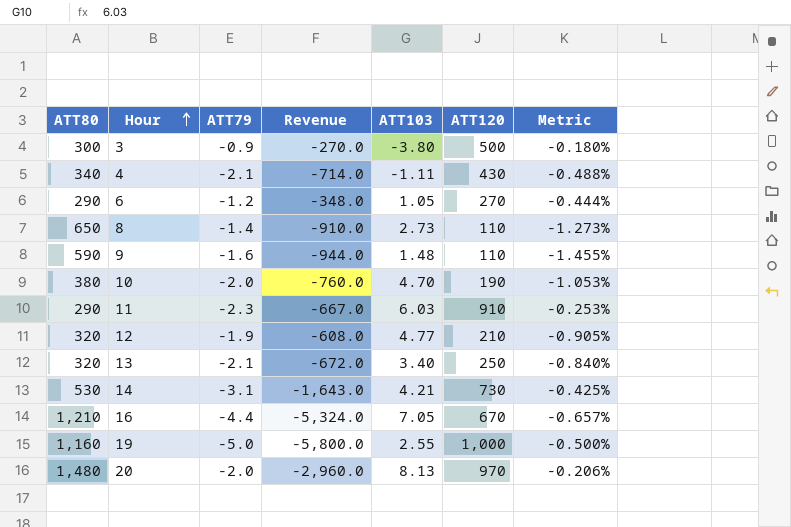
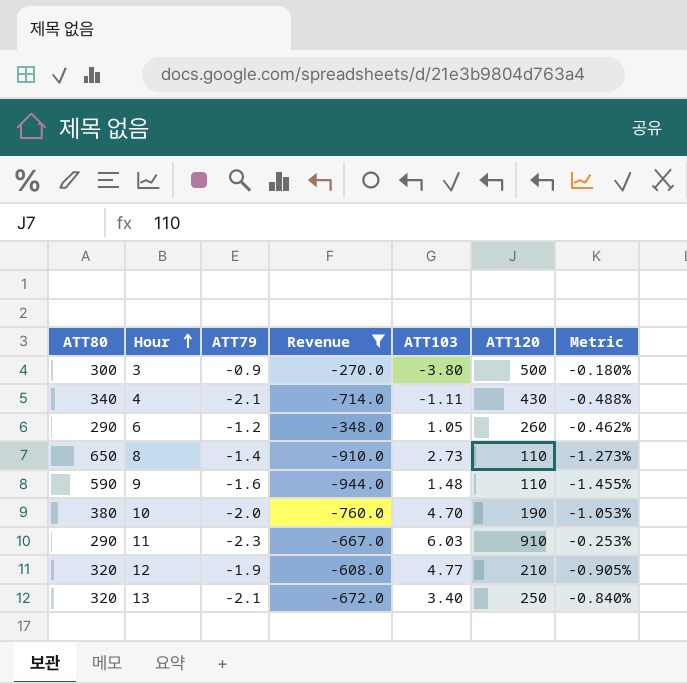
filter: none -> Revenue >= -944.0
6 | ATT120: 270 -> 260
6 | Metric: -0.444% -> -0.462%

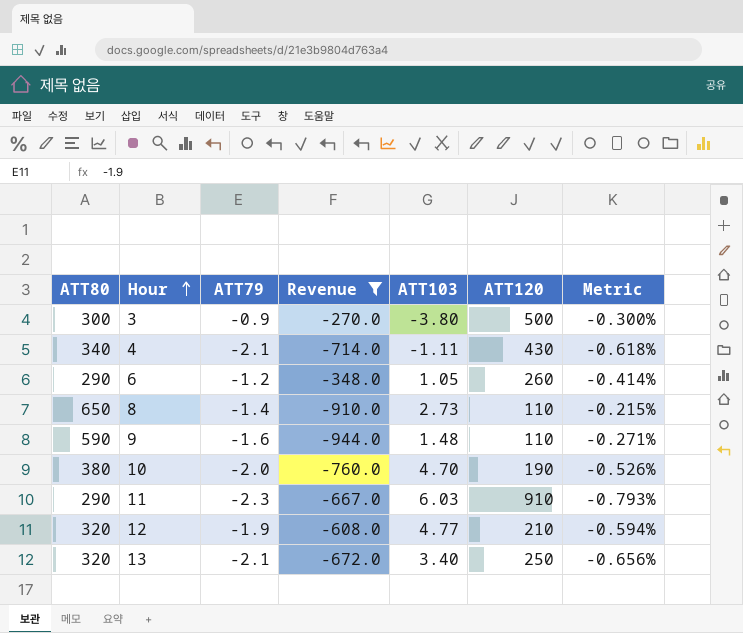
column Metric | formula: [ATT79] / [ATT120] -> [ATT79] / [ATT80]

